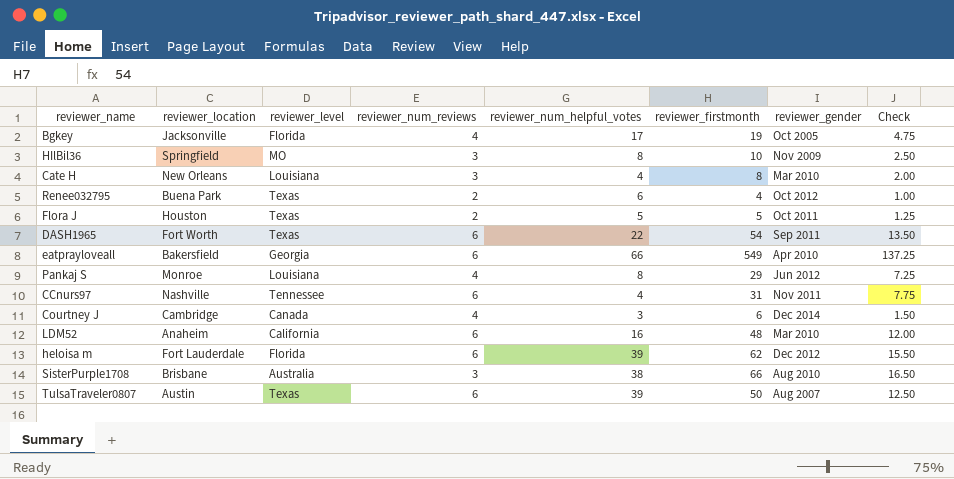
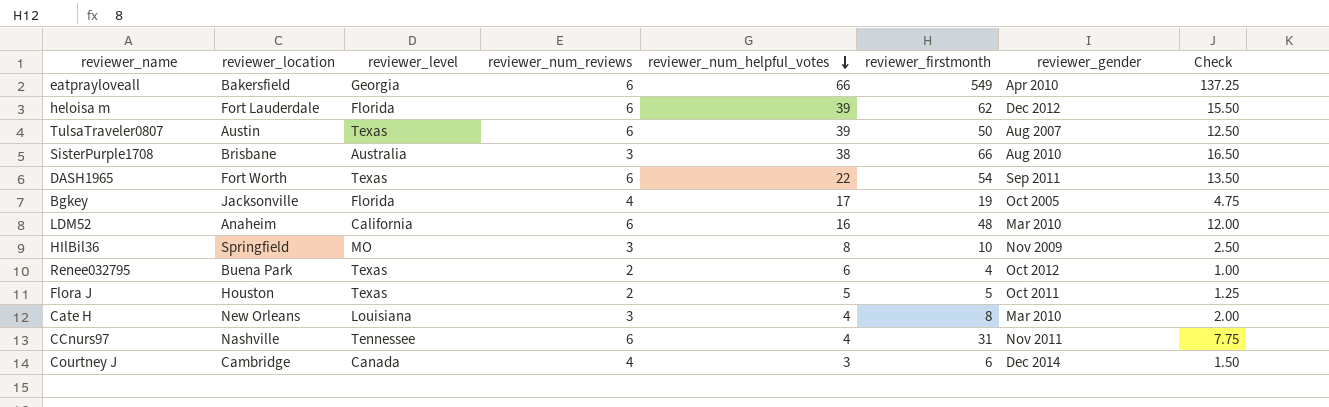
row order: none -> reviewer_num_helpful_votes descending
row Pankaj S: Monroe | Louisiana | 4 | 8 | 29 | Jun 2012 | 7.25 -> none

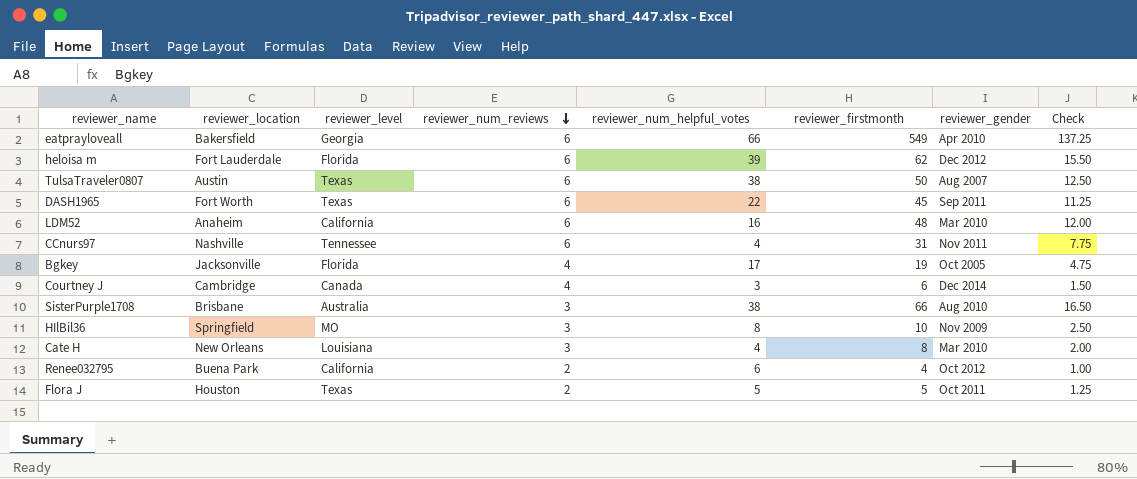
row order: reviewer_num_helpful_votes descending -> reviewer_num_reviews descending
TulsaTraveler0807 | reviewer_num_helpful_votes: 39 -> 38
DASH1965 | reviewer_firstmonth: 54 -> 45
DASH1965 | Check: 13.50 -> 11.25
Renee032795 | reviewer_level: Texas -> California

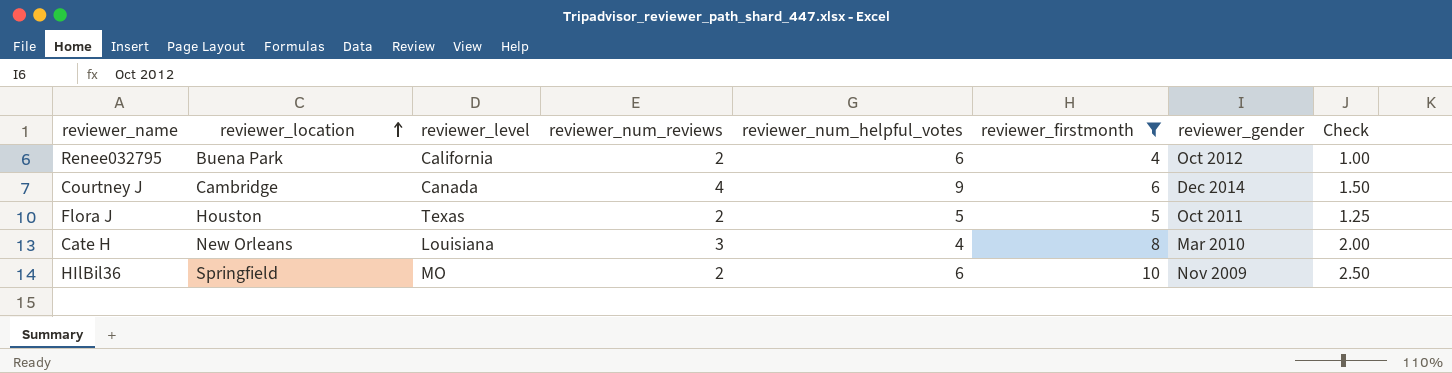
filter: none -> reviewer_firstmonth <= 10
row order: reviewer_num_reviews descending -> reviewer_location ascending
Courtney J | reviewer_num_helpful_votes: 3 -> 9
HIlBil36 | reviewer_num_reviews: 3 -> 2
HIlBil36 | reviewer_num_helpful_votes: 8 -> 6

